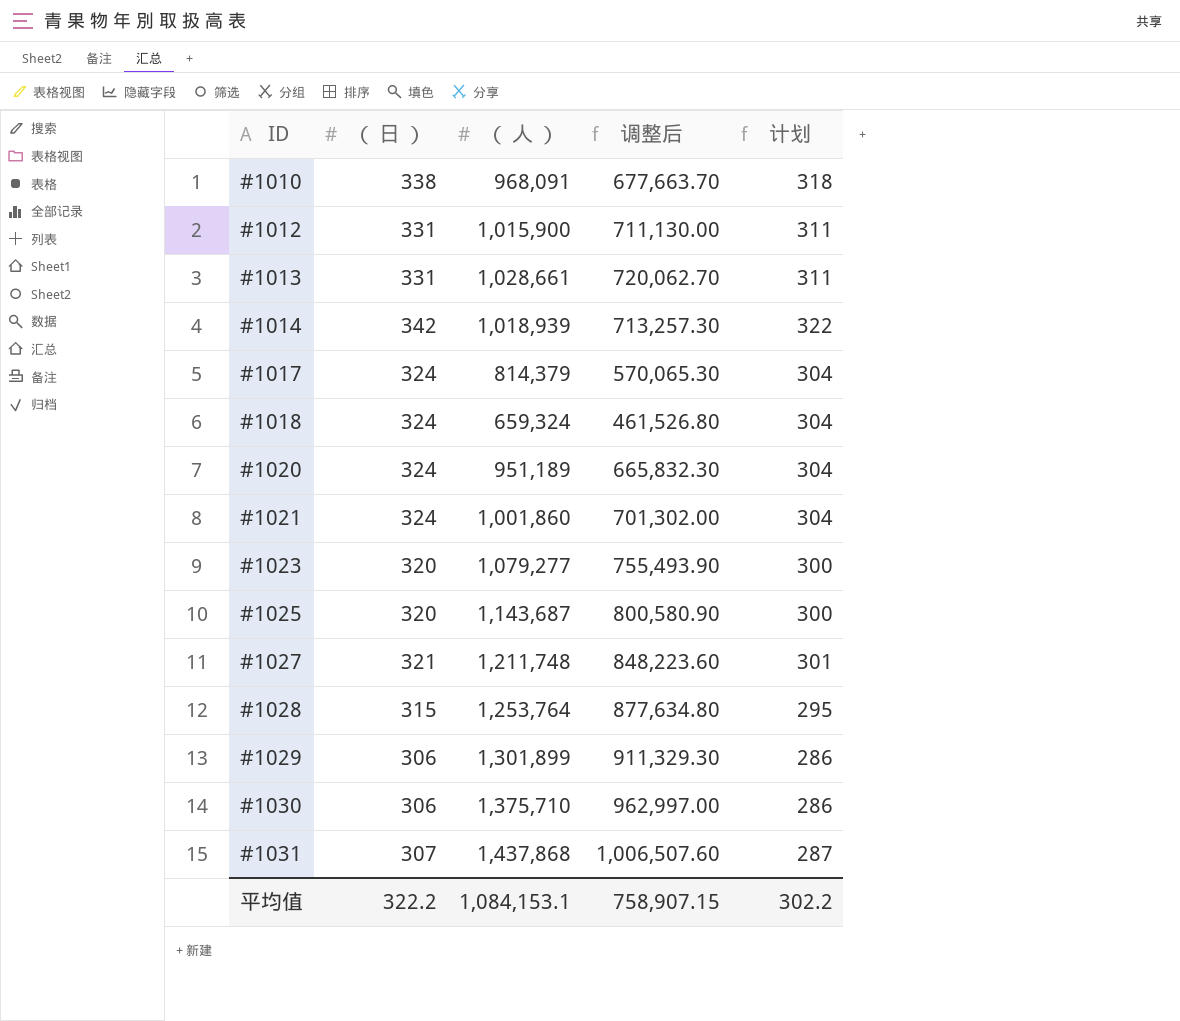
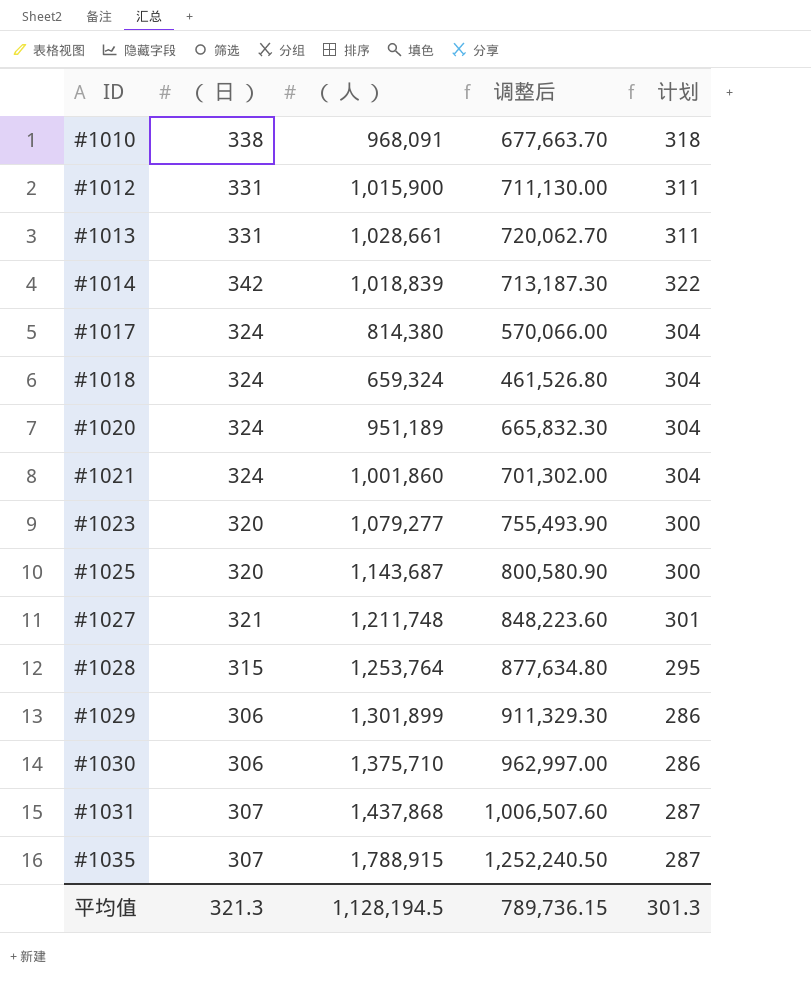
#1014 | （ 人 ）: 1,018,939 -> 1,018,839
#1014 | 调整后: 713,257.30 -> 713,187.30
#1017 | （ 人 ）: 814,379 -> 814,380
#1017 | 调整后: 570,065.30 -> 570,066.00
row #1035: none -> 307 | 1,788,915 | 1,252,240.50 | 287
平均值 | （ 日 ）: 322.2 -> 321.3
平均值 | （ 人 ）: 1,084,153.1 -> 1,128,194.5
平均值 | 调整后: 758,907.15 -> 789,736.15
平均值 | 计划: 302.2 -> 301.3

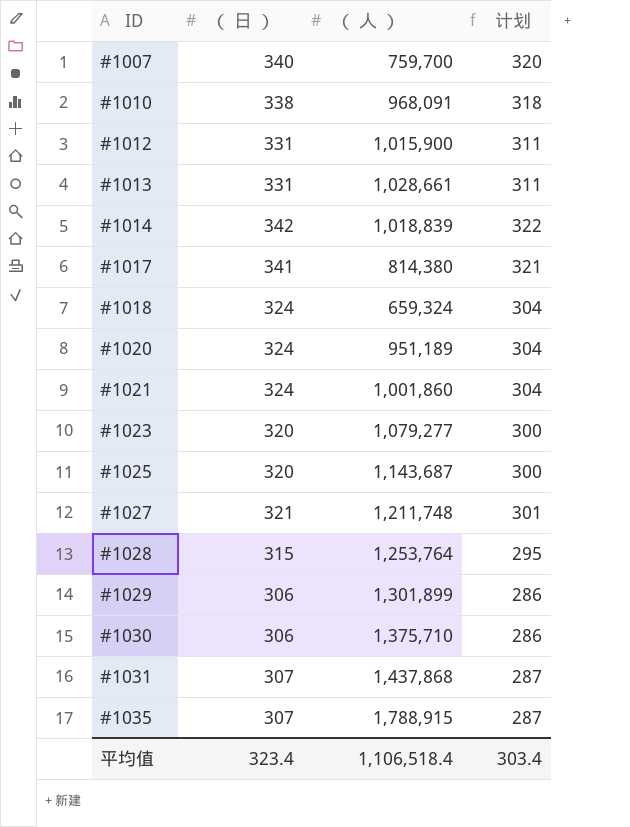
column 调整后 | formula: [（ 人 ）] * 0.7 -> none
row #1007: none -> 340 | 759,700 | 320
#1017 | （ 日 ）: 324 -> 341
#1017 | 计划: 304 -> 321
平均值 | （ 日 ）: 321.3 -> 323.4
平均值 | （ 人 ）: 1,128,194.5 -> 1,106,518.4
平均值 | 计划: 301.3 -> 303.4

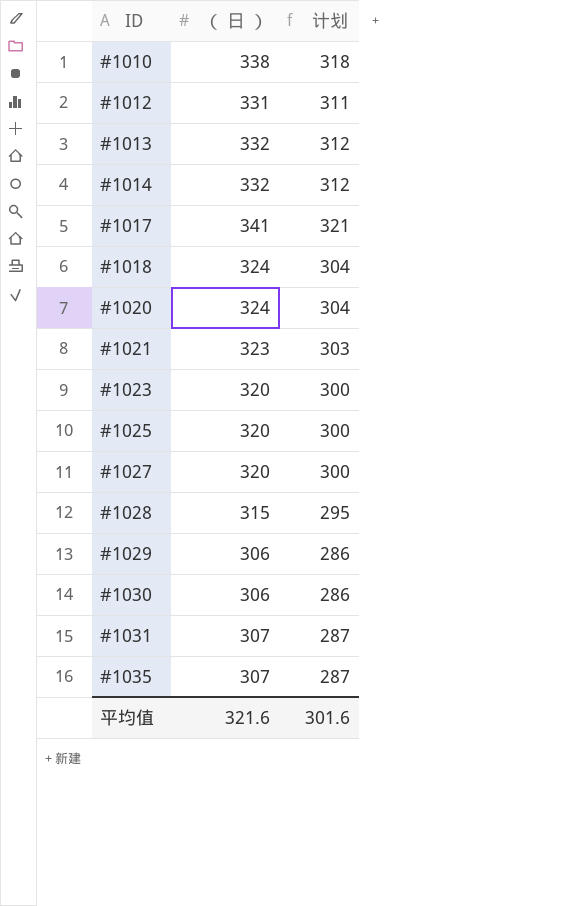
column （ 人 ） | position: 3 -> none
row #1007: 340 | 759,700 | 320 -> none
#1013 | （ 日 ）: 331 -> 332
#1013 | 计划: 311 -> 312
#1014 | （ 日 ）: 342 -> 332
#1014 | 计划: 322 -> 312
#1021 | （ 日 ）: 324 -> 323
#1021 | 计划: 304 -> 303
#1027 | （ 日 ）: 321 -> 320
#1027 | 计划: 301 -> 300
平均值 | （ 日 ）: 323.4 -> 321.6
平均值 | 计划: 303.4 -> 301.6

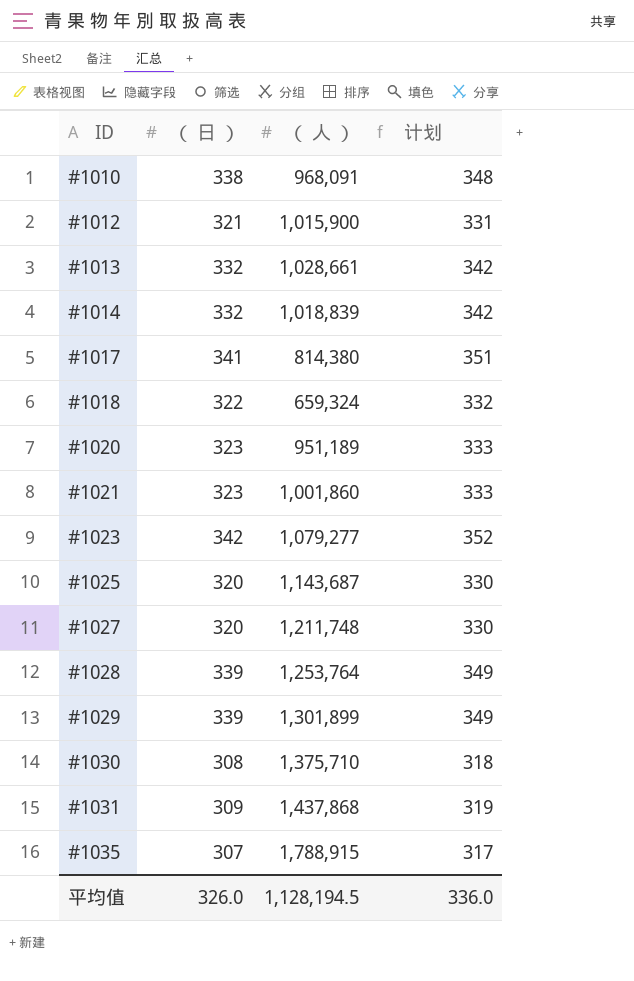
column （ 人 ） | position: none -> 3
column 计划 | formula: [（ 日 ）] - 20 -> [（ 日 ）] + 10
#1012 | （ 日 ）: 331 -> 321
#1018 | （ 日 ）: 324 -> 322
#1020 | （ 日 ）: 324 -> 323
#1023 | （ 日 ）: 320 -> 342
#1028 | （ 日 ）: 315 -> 339
#1029 | （ 日 ）: 306 -> 339
#1030 | （ 日 ）: 306 -> 308
#1031 | （ 日 ）: 307 -> 309
平均值 | （ 日 ）: 321.6 -> 326.0
平均值 | 计划: 301.6 -> 336.0

